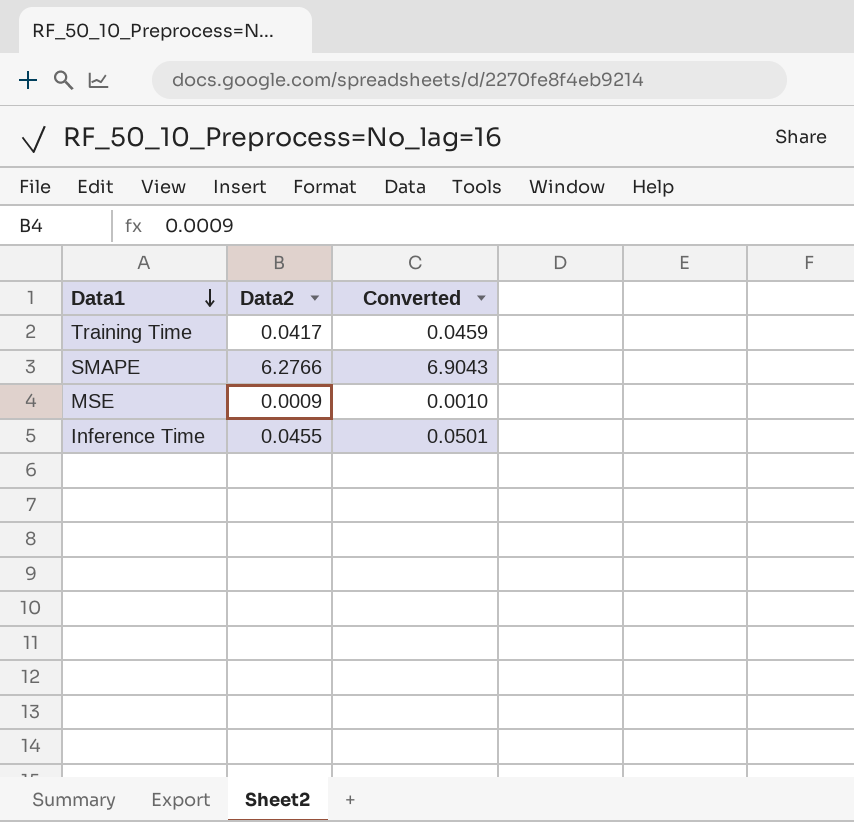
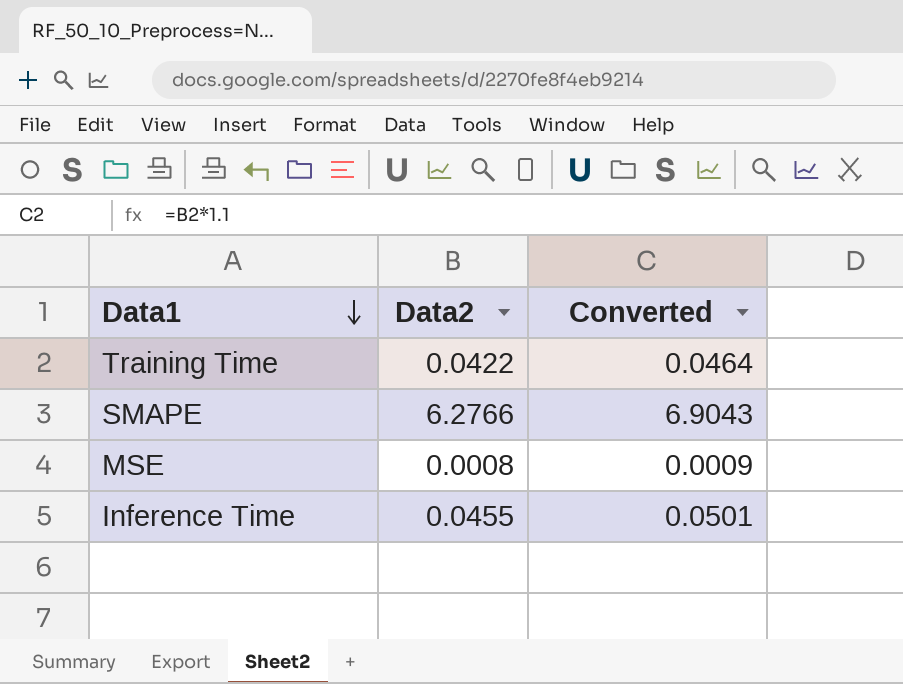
Training Time | Data2: 0.0417 -> 0.0422
Training Time | Converted: 0.0459 -> 0.0464
MSE | Data2: 0.0009 -> 0.0008
MSE | Converted: 0.0010 -> 0.0009

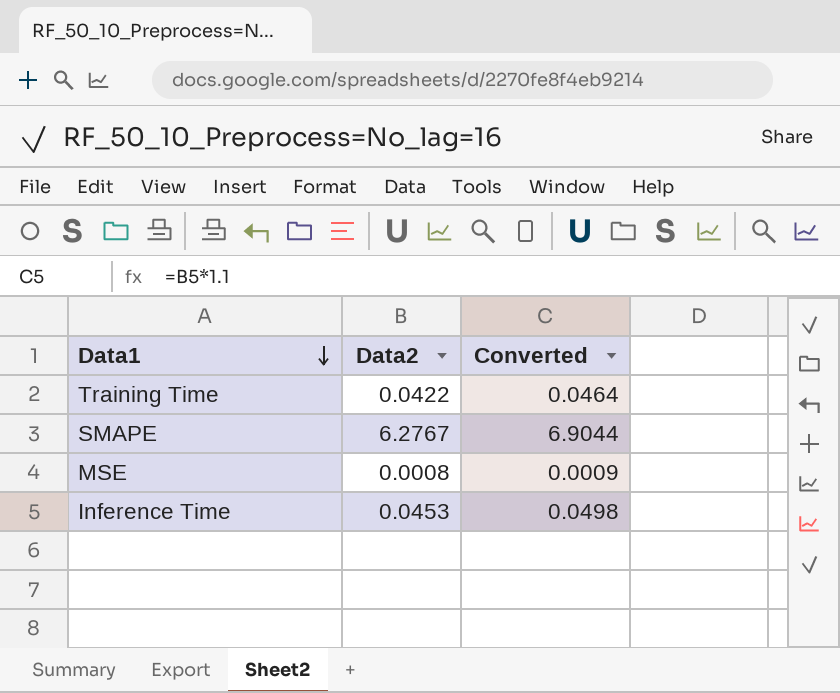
SMAPE | Data2: 6.2766 -> 6.2767
SMAPE | Converted: 6.9043 -> 6.9044
Inference Time | Data2: 0.0455 -> 0.0453
Inference Time | Converted: 0.0501 -> 0.0498

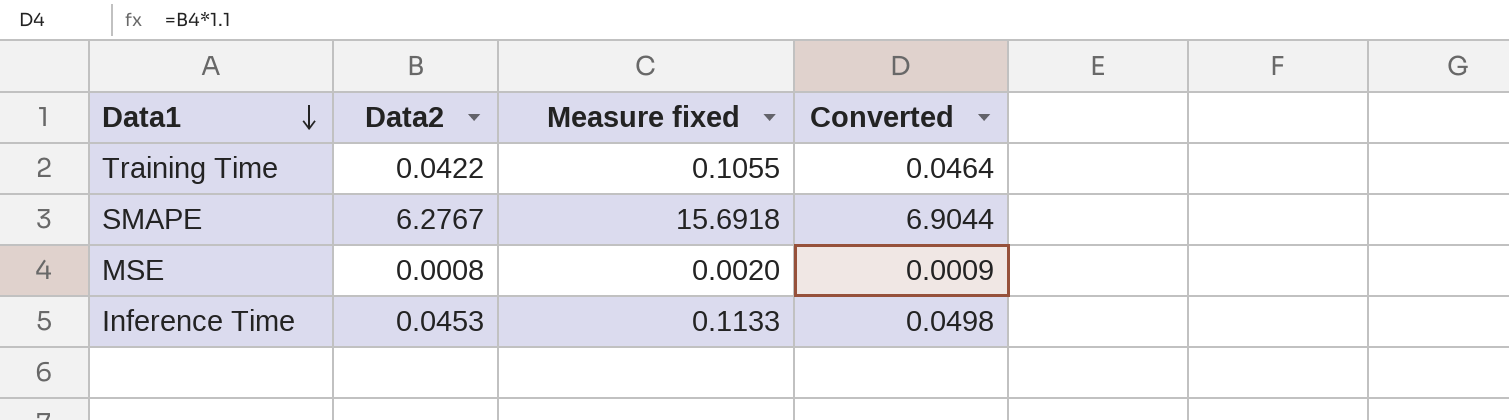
column Measure fixed | formula: none -> [Data2] * 2.5

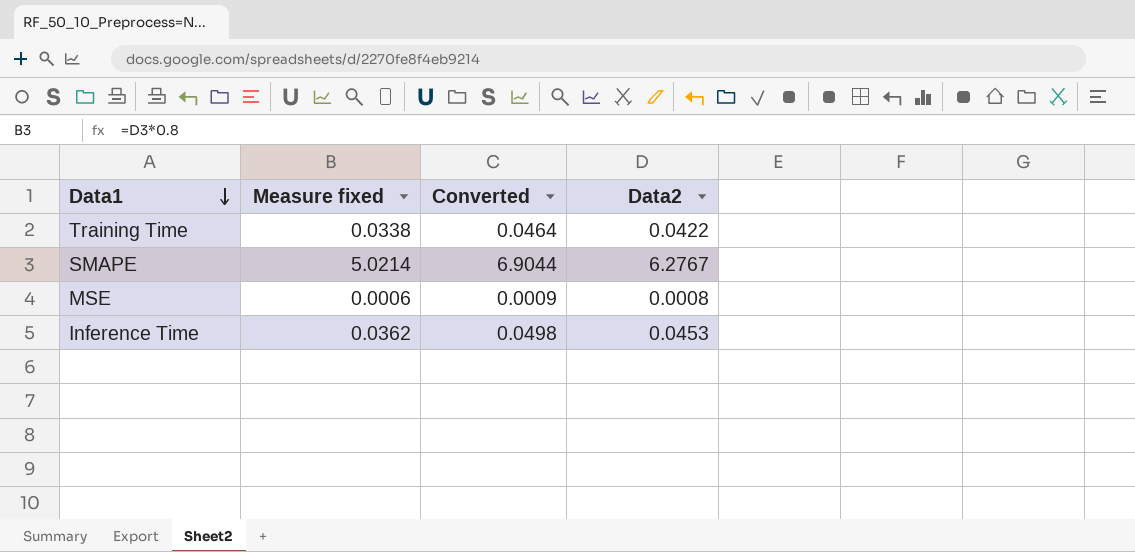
column Measure fixed | formula: [Data2] * 2.5 -> [Data2] * 0.8
column Data2 | position: 2 -> 4

